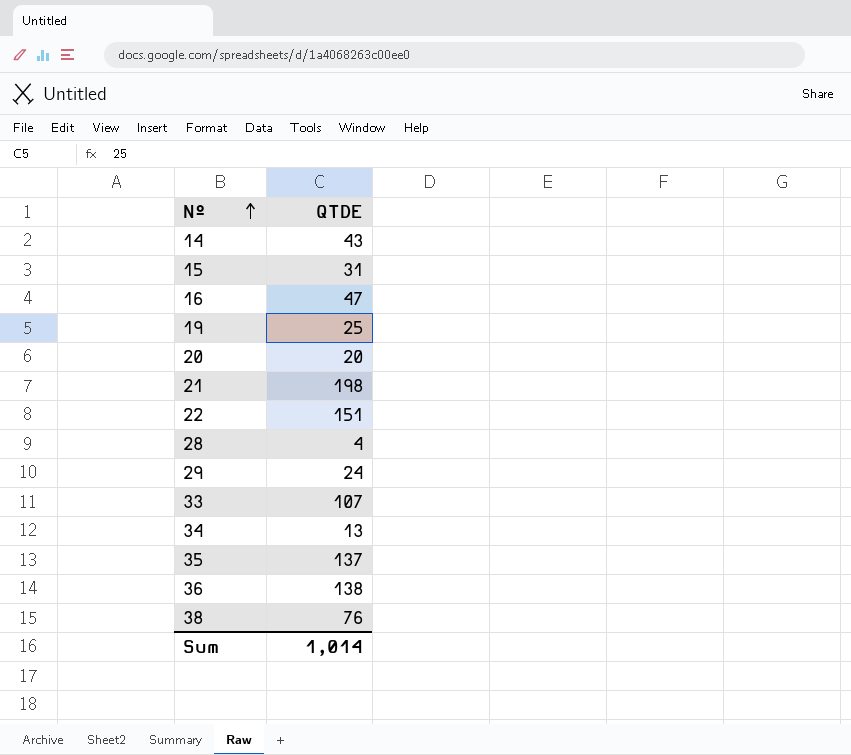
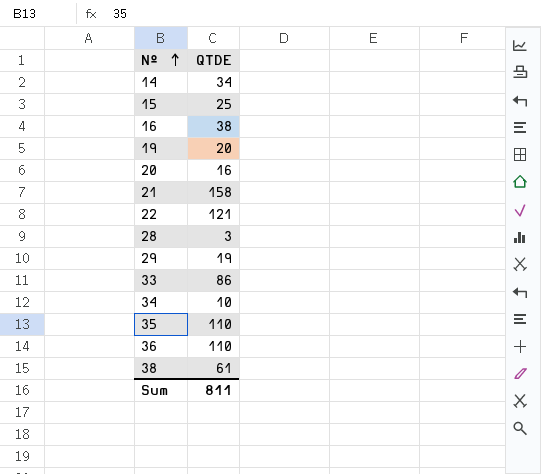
14 | QTDE: 43 -> 34
15 | QTDE: 31 -> 25
16 | QTDE: 47 -> 38
19 | QTDE: 25 -> 20
20 | QTDE: 20 -> 16
21 | QTDE: 198 -> 158
22 | QTDE: 151 -> 121
28 | QTDE: 4 -> 3
29 | QTDE: 24 -> 19
33 | QTDE: 107 -> 86
34 | QTDE: 13 -> 10
35 | QTDE: 137 -> 110
36 | QTDE: 138 -> 110
38 | QTDE: 76 -> 61
Sum | QTDE: 1,014 -> 811

